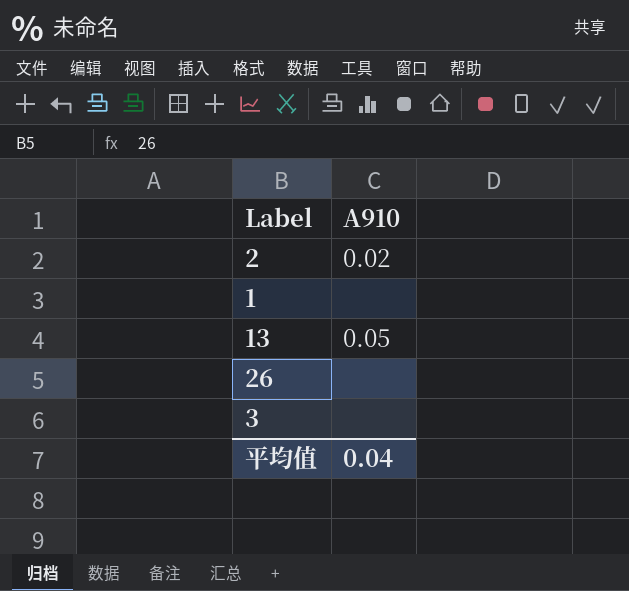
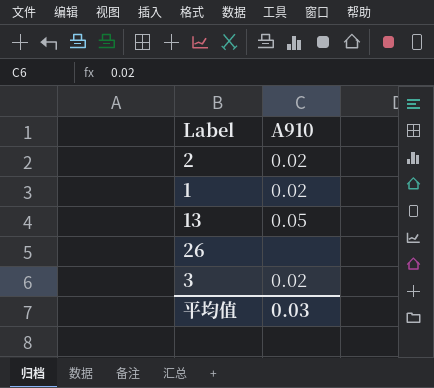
1 | A910: none -> 0.02
3 | A910: none -> 0.02
平均值 | A910: 0.04 -> 0.03

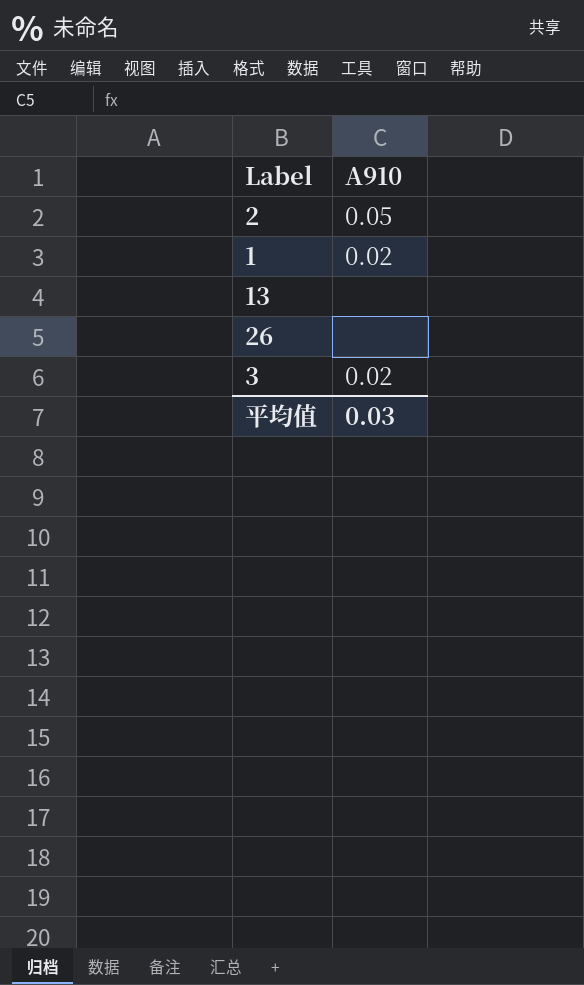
2 | A910: 0.02 -> 0.05
13 | A910: 0.05 -> none

